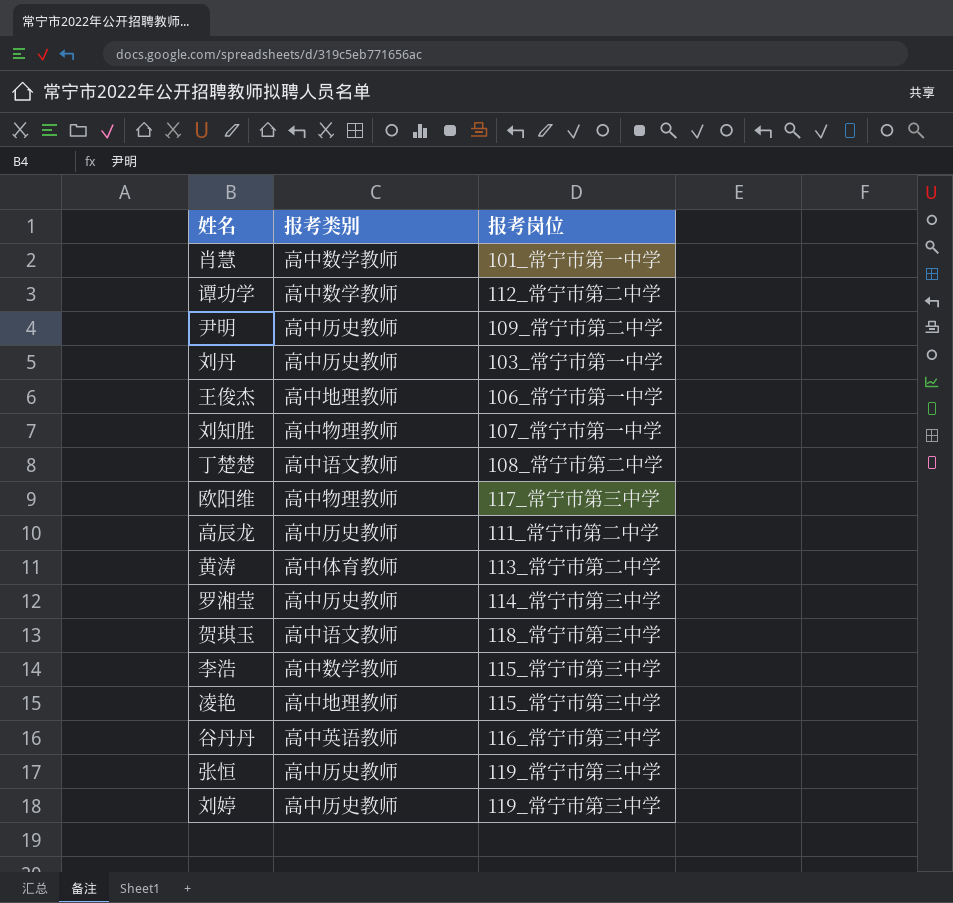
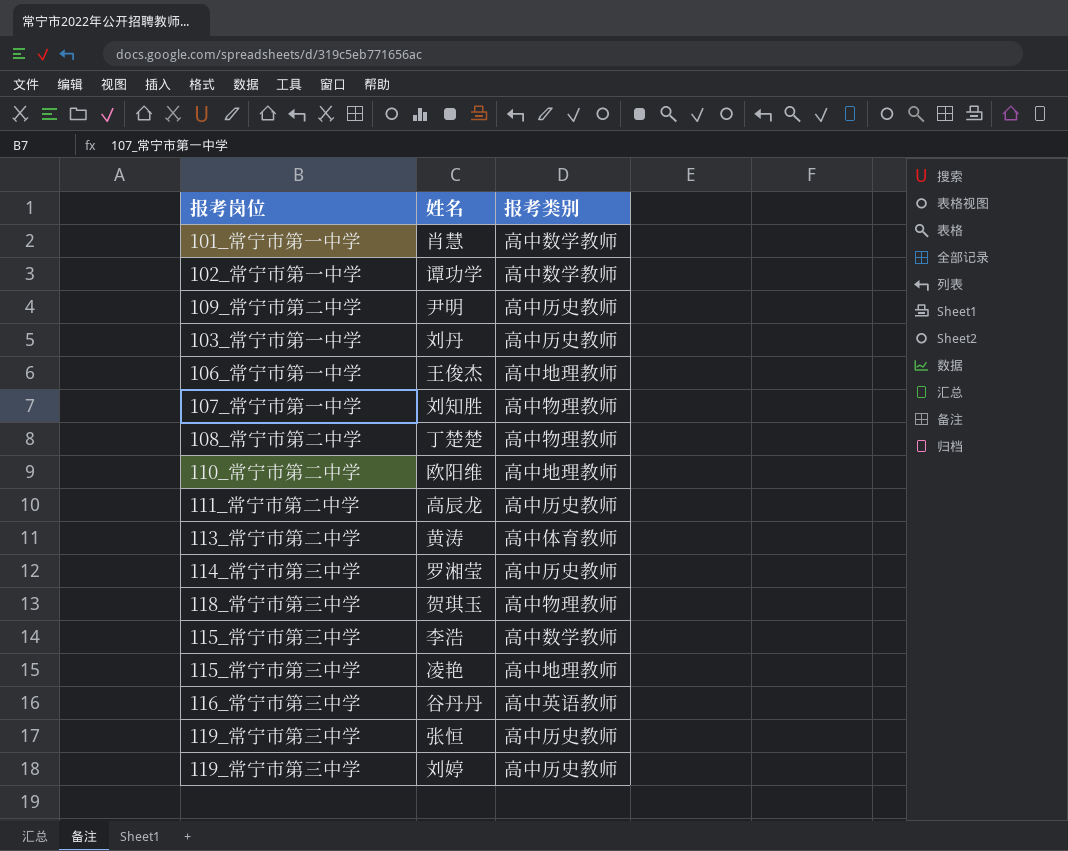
column 报考岗位 | position: 3 -> 1
谭功学 | 报考岗位: 112_常宁市第二中学 -> 102_常宁市第一中学
丁楚楚 | 报考类别: 高中语文教师 -> 高中物理教师
欧阳维 | 报考岗位: 117_常宁市第三中学 -> 110_常宁市第二中学
欧阳维 | 报考类别: 高中物理教师 -> 高中地理教师
贺琪玉 | 报考类别: 高中语文教师 -> 高中物理教师

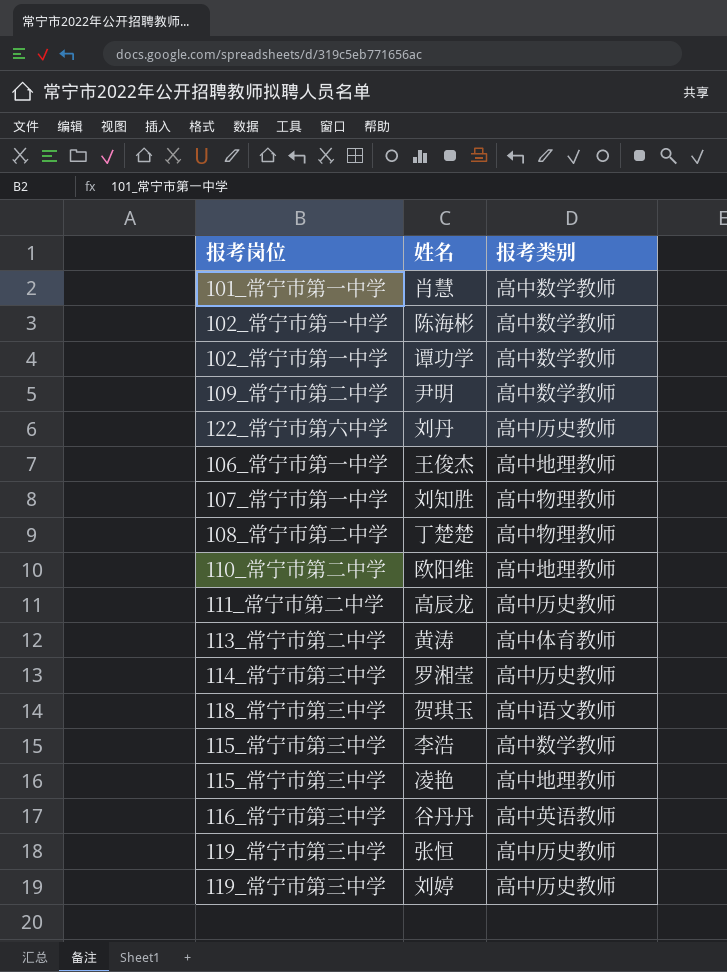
row 陈海彬: none -> 102_常宁市第一中学 | 高中数学教师
尹明 | 报考类别: 高中历史教师 -> 高中数学教师
刘丹 | 报考岗位: 103_常宁市第一中学 -> 122_常宁市第六中学
贺琪玉 | 报考类别: 高中物理教师 -> 高中语文教师

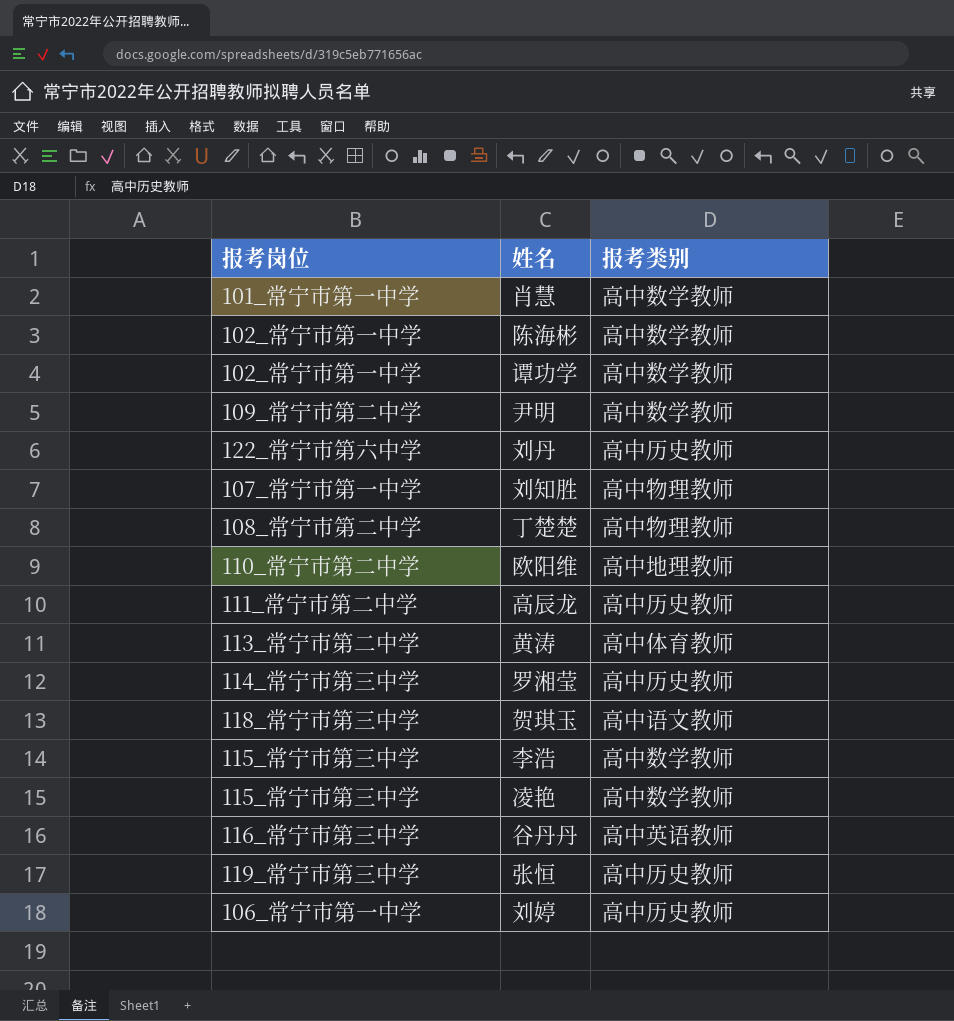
row 王俊杰: 106_常宁市第一中学 | 高中地理教师 -> none
凌艳 | 报考类别: 高中地理教师 -> 高中数学教师
刘婷 | 报考岗位: 119_常宁市第三中学 -> 106_常宁市第一中学

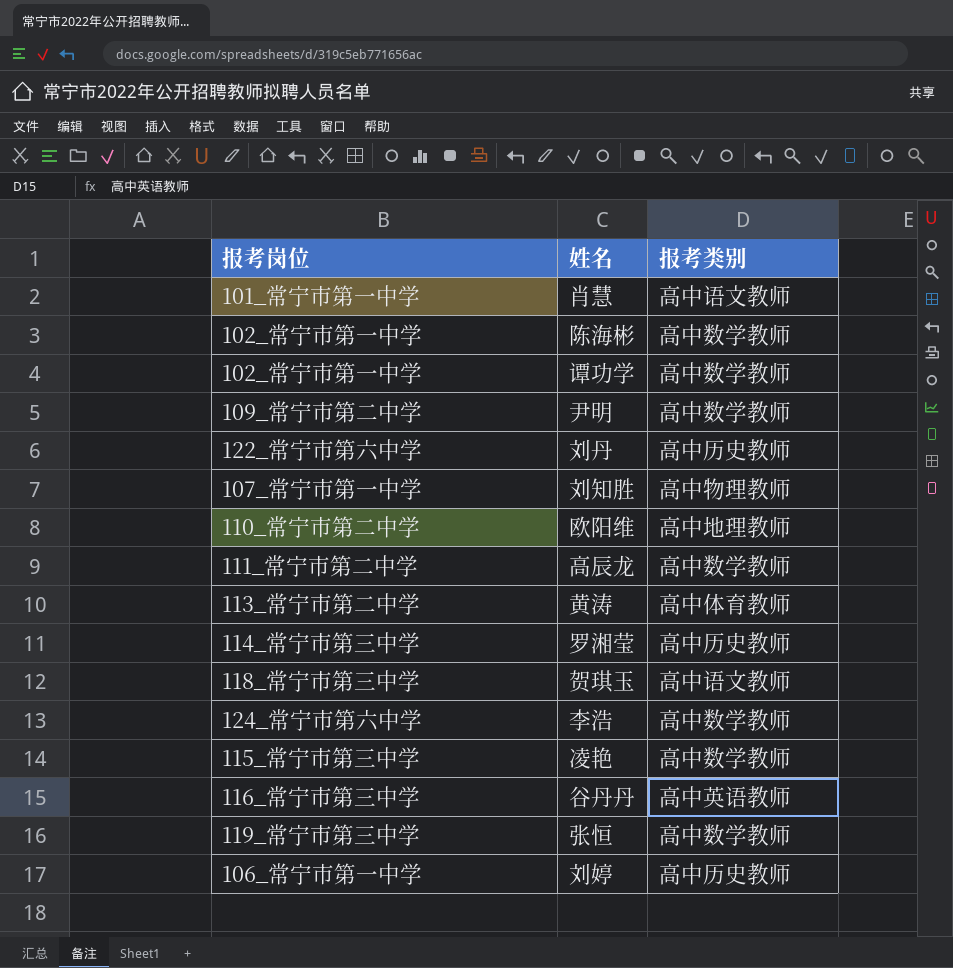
row 丁楚楚: 108_常宁市第二中学 | 高中物理教师 -> none
肖慧 | 报考类别: 高中数学教师 -> 高中语文教师
高辰龙 | 报考类别: 高中历史教师 -> 高中数学教师
李浩 | 报考岗位: 115_常宁市第三中学 -> 124_常宁市第六中学
张恒 | 报考类别: 高中历史教师 -> 高中数学教师

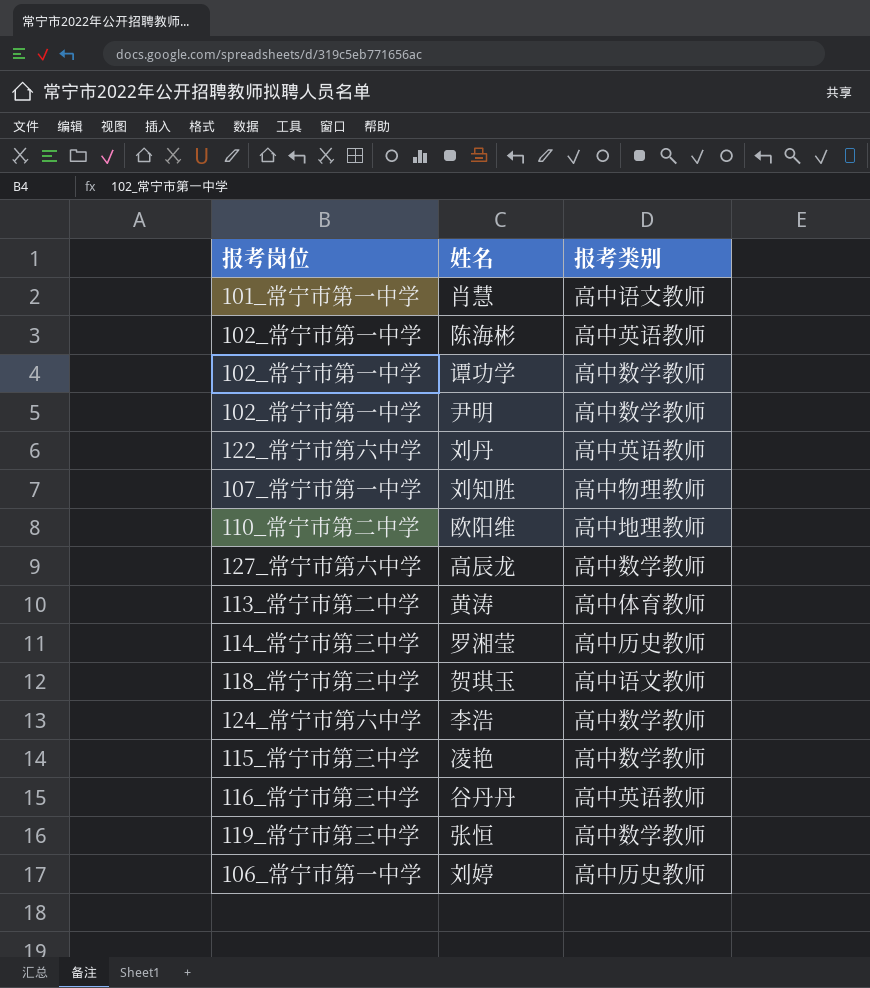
陈海彬 | 报考类别: 高中数学教师 -> 高中英语教师
尹明 | 报考岗位: 109_常宁市第二中学 -> 102_常宁市第一中学
刘丹 | 报考类别: 高中历史教师 -> 高中英语教师
高辰龙 | 报考岗位: 111_常宁市第二中学 -> 127_常宁市第六中学

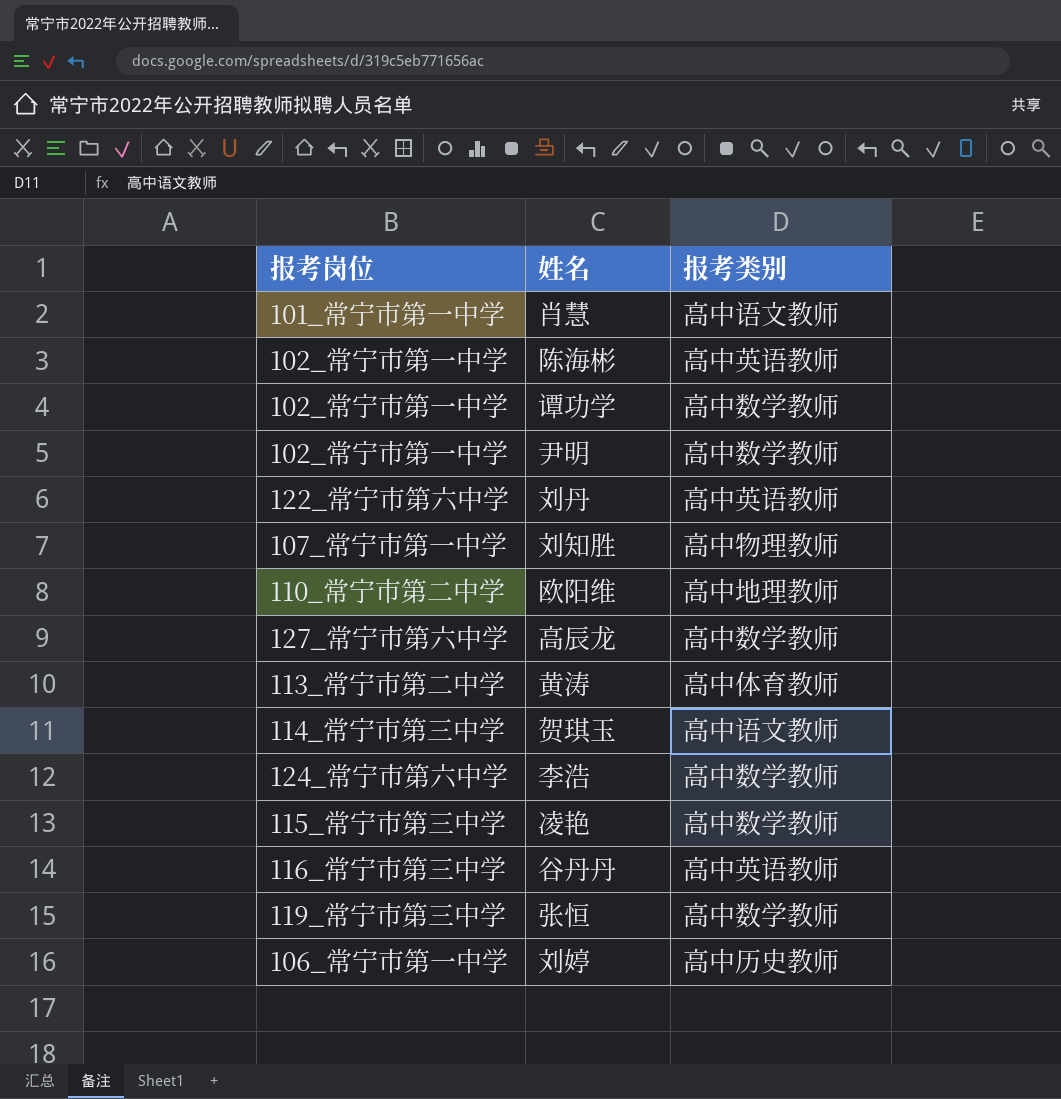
row 罗湘莹: 114_常宁市第三中学 | 高中历史教师 -> none
贺琪玉 | 报考岗位: 118_常宁市第三中学 -> 114_常宁市第三中学

